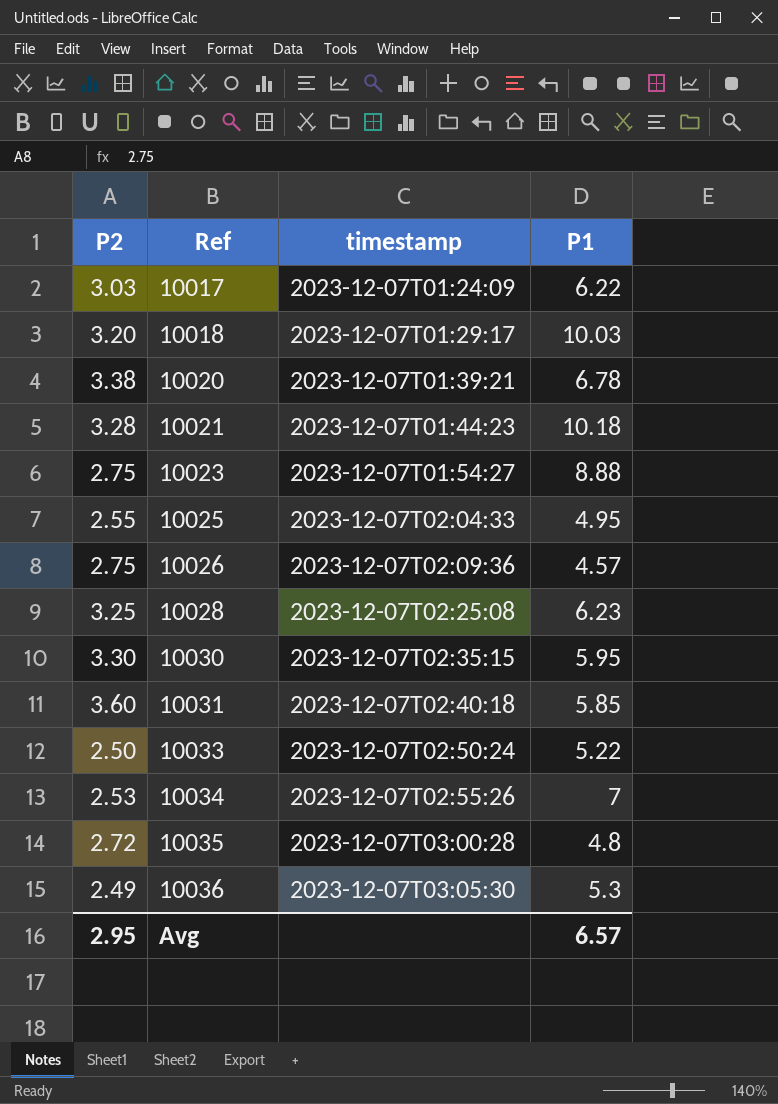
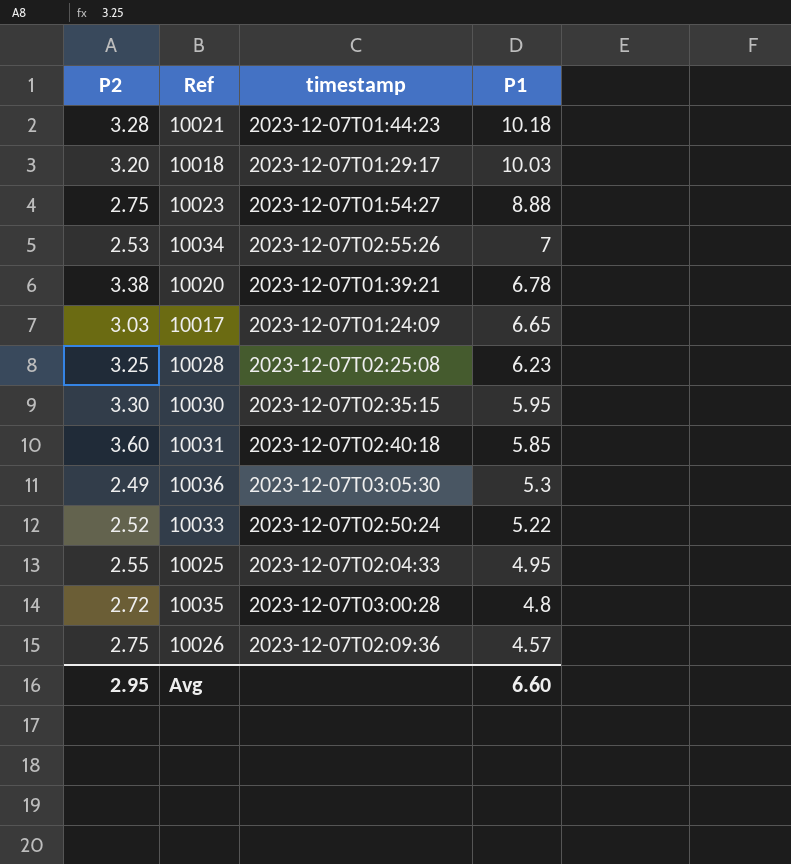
row order: Ref ascending -> P1 descending
10017 | P1: 6.22 -> 6.65
10033 | P2: 2.50 -> 2.52
Avg | P1: 6.57 -> 6.60

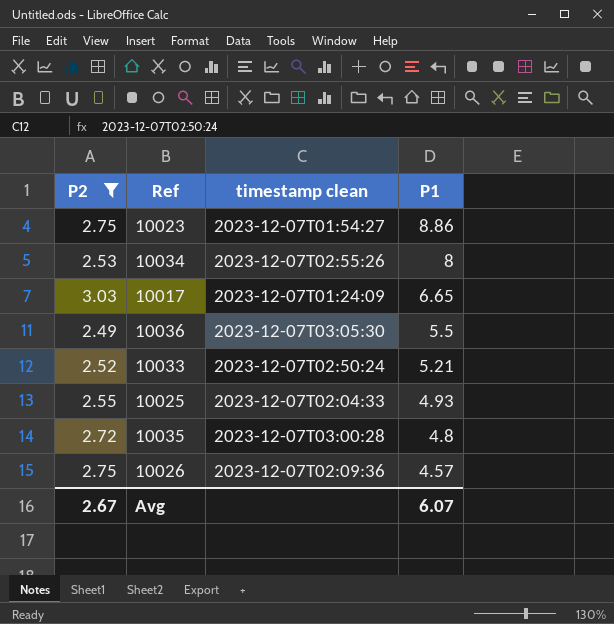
filter: none -> P2 <= 3.03
column name: timestamp -> timestamp clean
10023 | P1: 8.88 -> 8.86
10034 | P1: 7 -> 8
10036 | P1: 5.3 -> 5.5
10033 | P1: 5.22 -> 5.21
10025 | P1: 4.95 -> 4.93
Avg | P2: 2.95 -> 2.67
Avg | P1: 6.60 -> 6.07

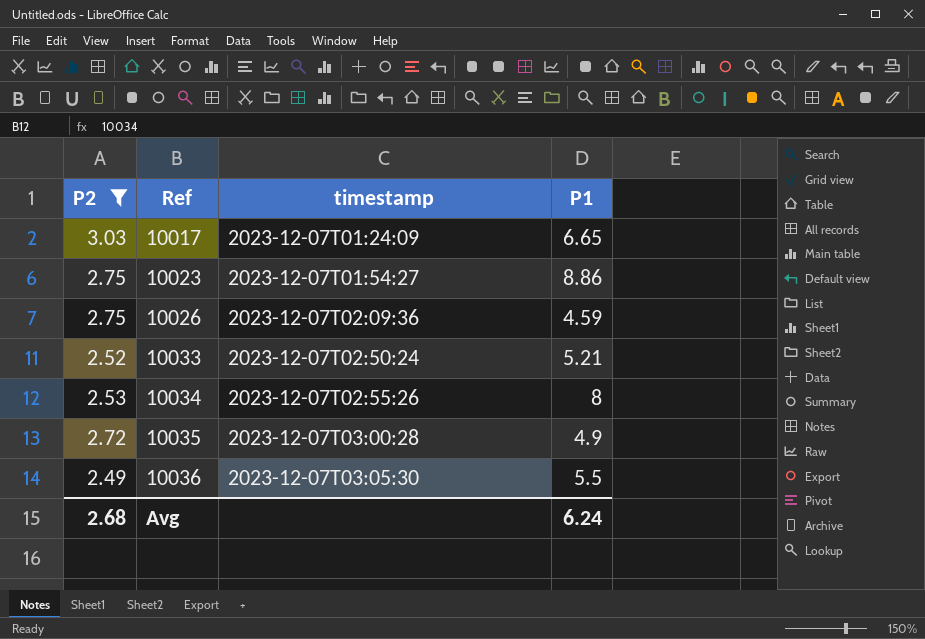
row order: P1 descending -> Ref ascending
column name: timestamp clean -> timestamp
row 10025: 2.55 | 2023-12-07T02:04:33 | 4.93 -> none
10026 | P1: 4.57 -> 4.59
10035 | P1: 4.8 -> 4.9
Avg | P2: 2.67 -> 2.68
Avg | P1: 6.07 -> 6.24

